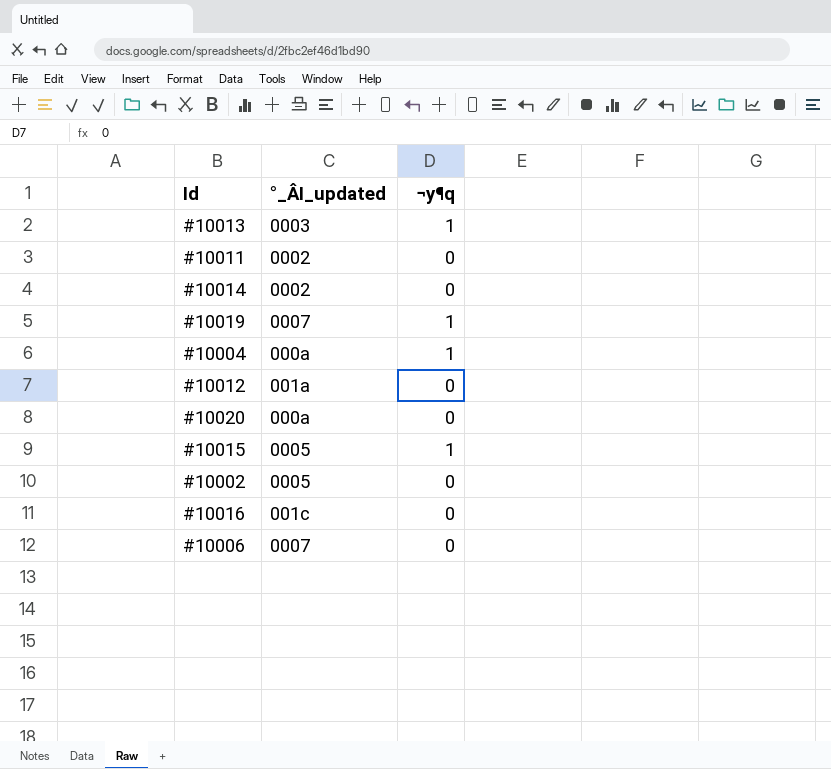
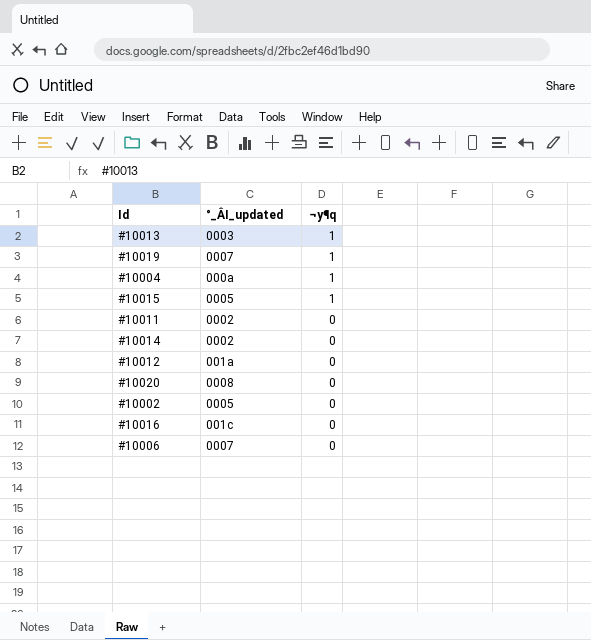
row order: none -> ¬y¶q descending
#10020 | °_ÂI_updated: 000a -> 0008

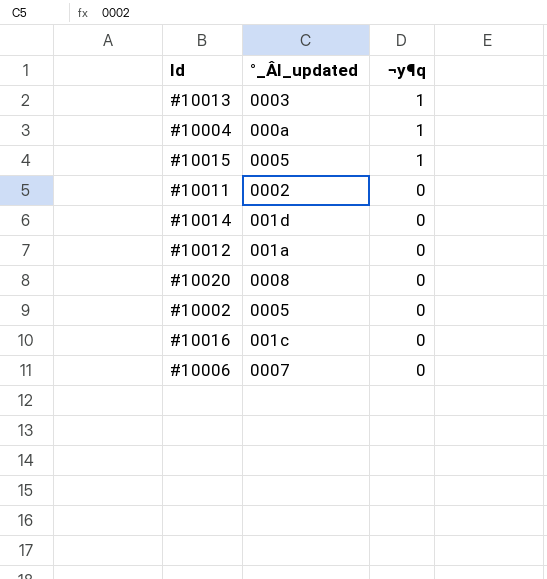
row #10019: 0007 | 1 -> none
#10014 | °_ÂI_updated: 0002 -> 001d

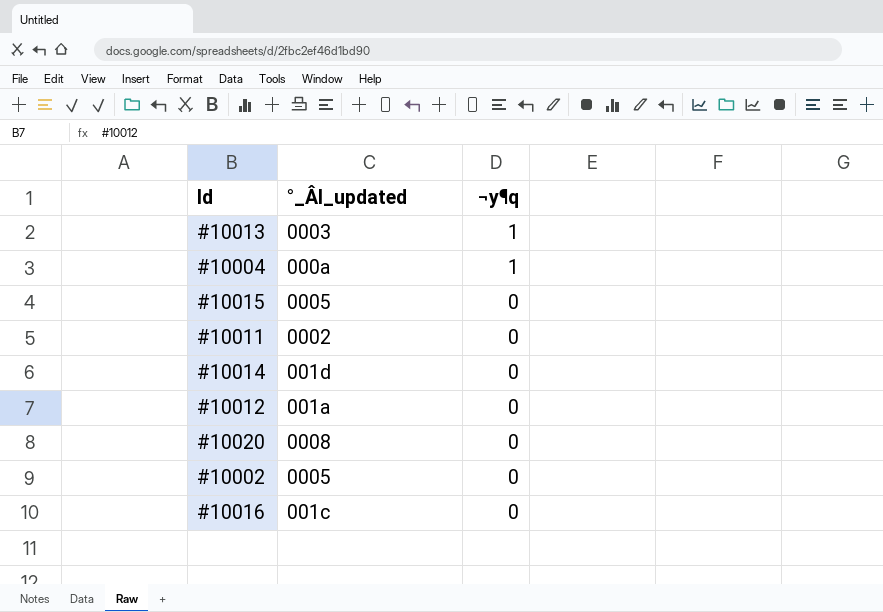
row #10006: 0007 | 0 -> none
#10015 | ¬y¶q: 1 -> 0

